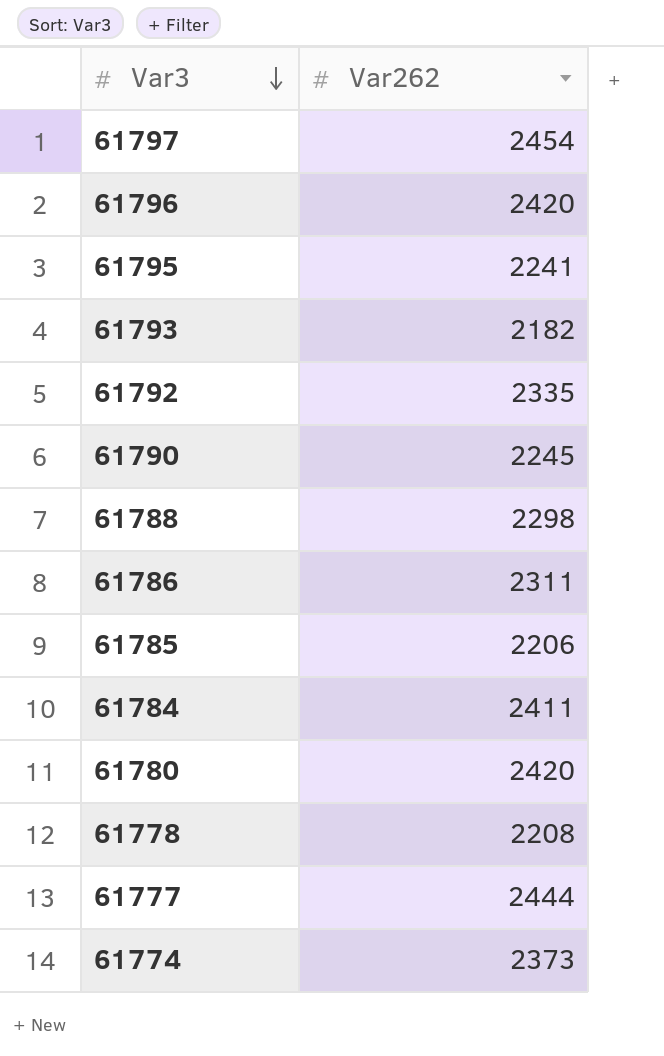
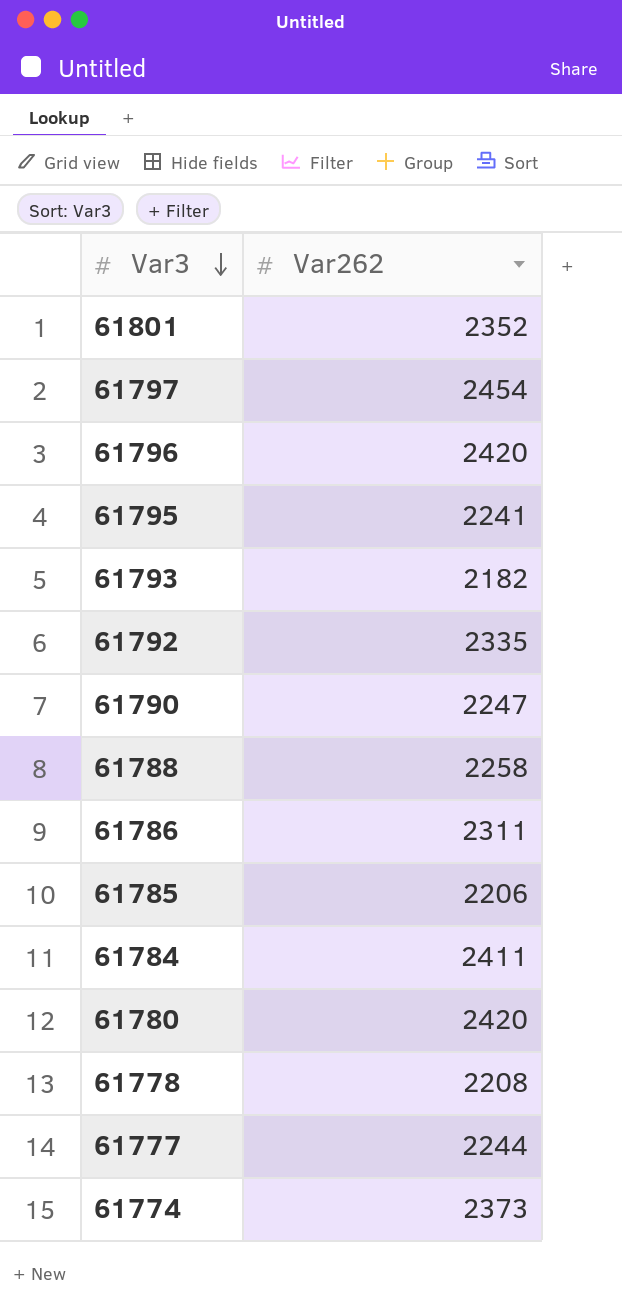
row 61801: none -> 2352
61790 | Var262: 2245 -> 2247
61788 | Var262: 2298 -> 2258
61777 | Var262: 2444 -> 2244

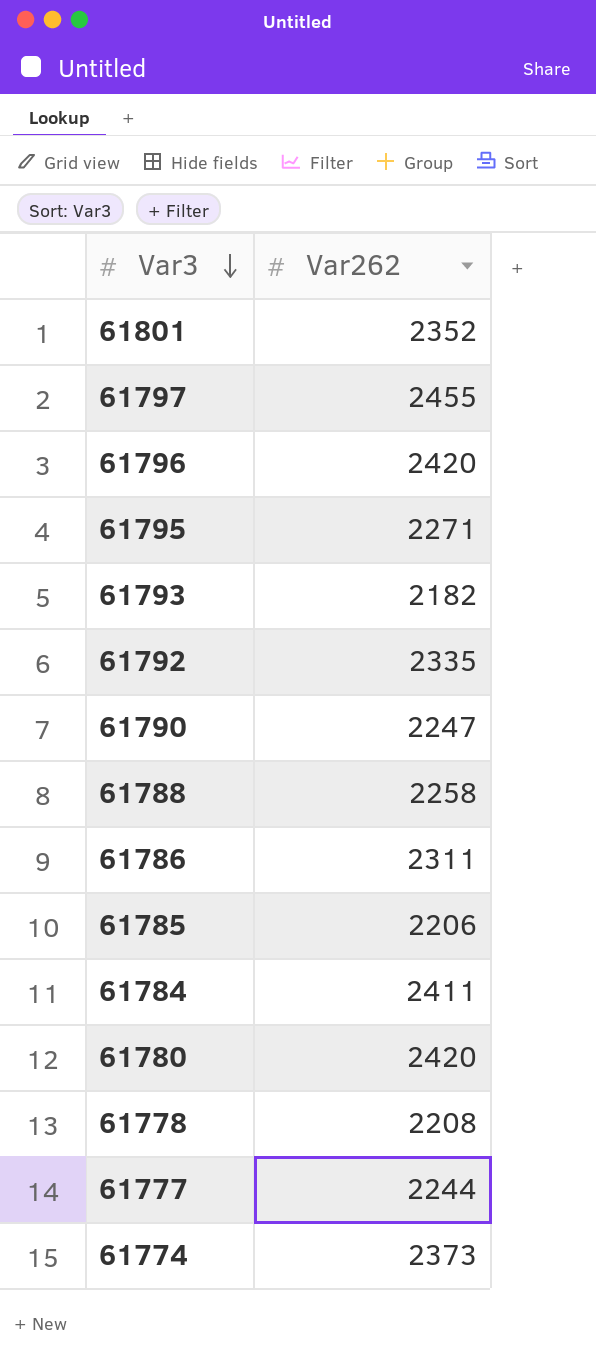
61797 | Var262: 2454 -> 2455
61795 | Var262: 2241 -> 2271

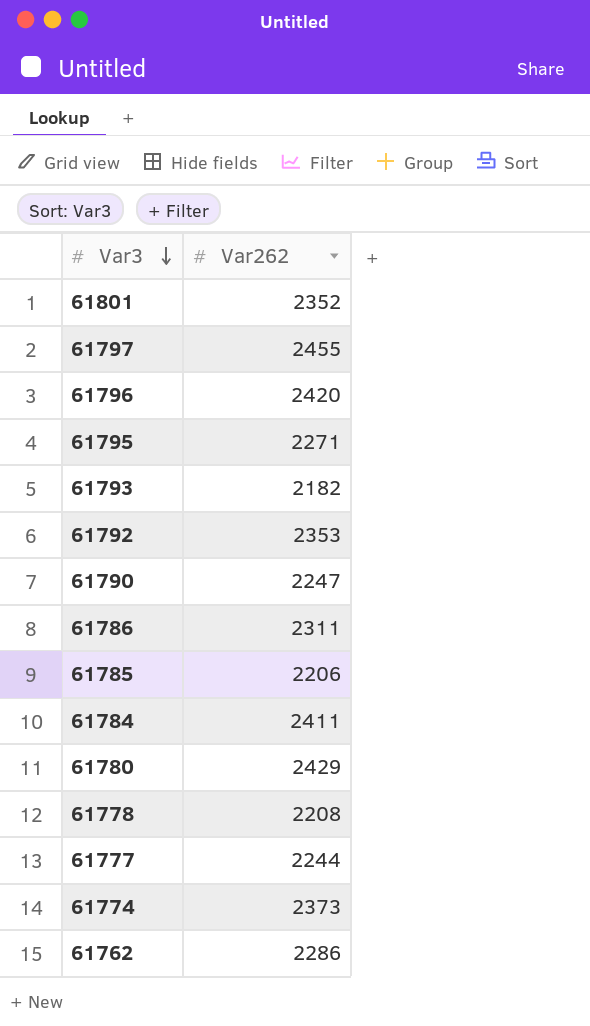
row 61788: 2258 -> none
61792 | Var262: 2335 -> 2353
61780 | Var262: 2420 -> 2429
row 61762: none -> 2286

